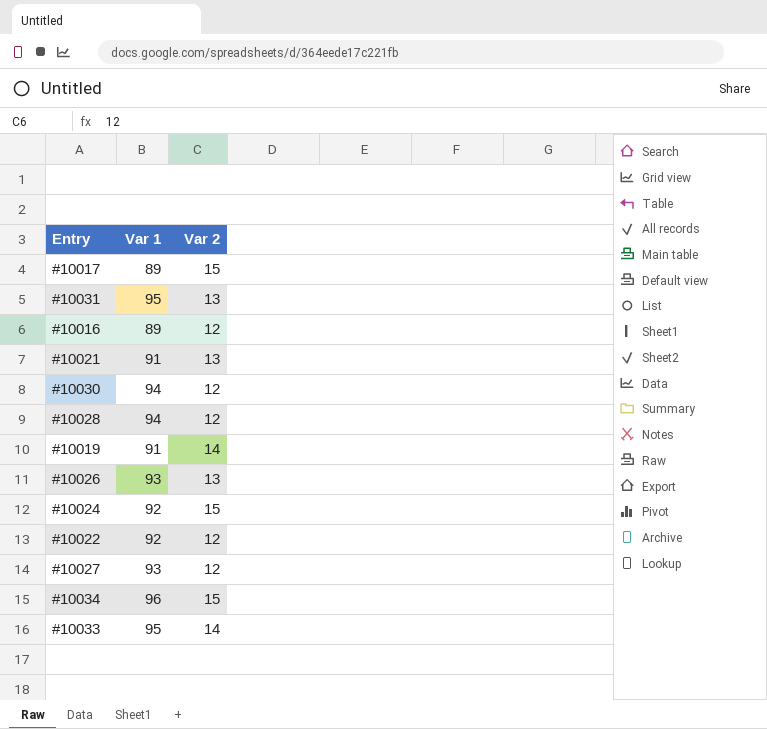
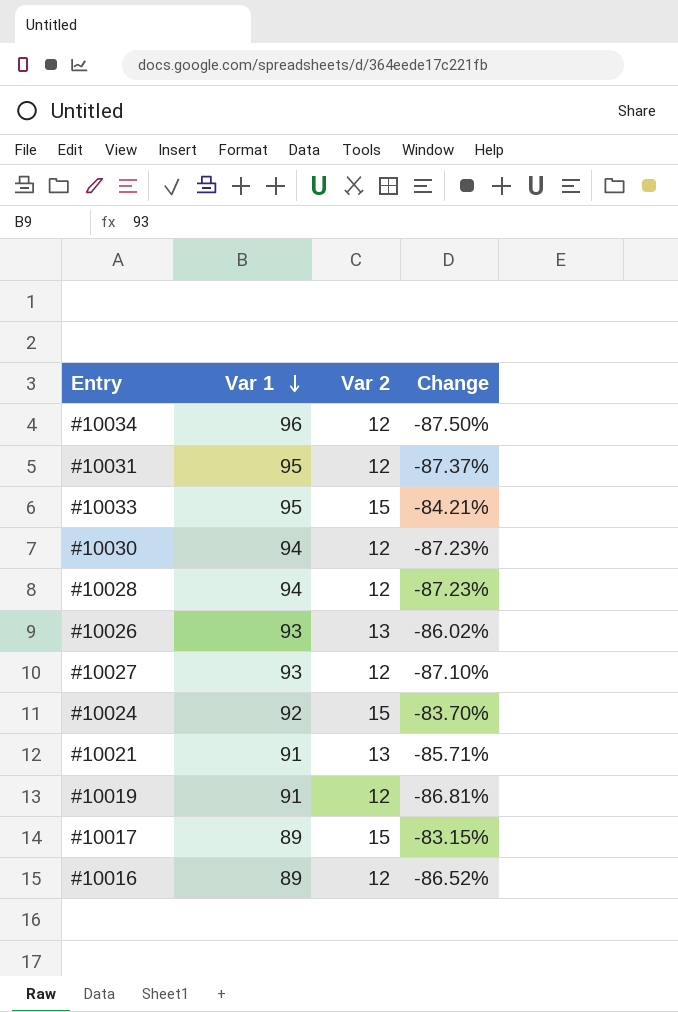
row order: none -> Var 1 descending
column Change | formula: none -> ([Var 2] - [Var 1]) / [Var 1]
row #10022: 92 | 12 -> none
#10034 | Var 2: 15 -> 12
#10031 | Var 2: 13 -> 12
#10033 | Var 2: 14 -> 15
#10019 | Var 2: 14 -> 12

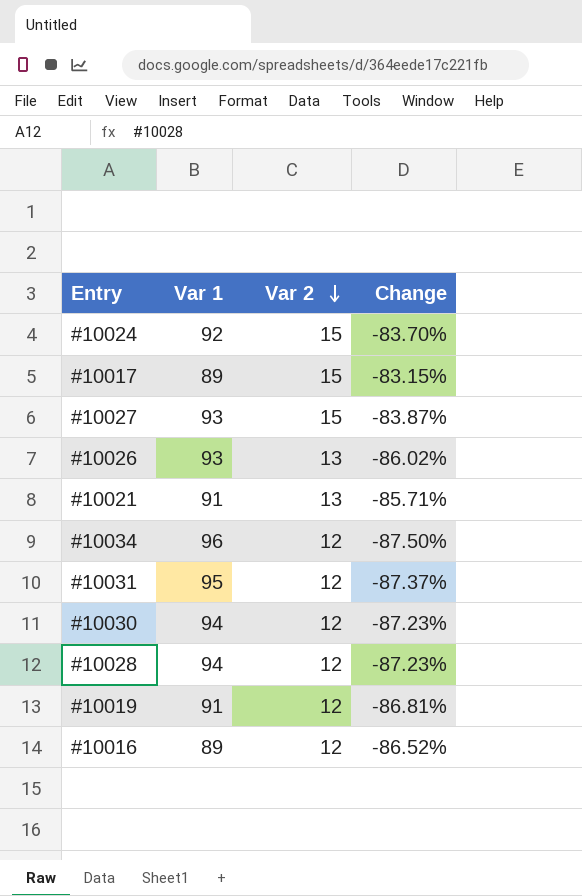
row order: Var 1 descending -> Var 2 descending
row #10033: 95 | 15 | -84.21% -> none
#10027 | Var 2: 12 -> 15
#10027 | Change: -87.10% -> -83.87%

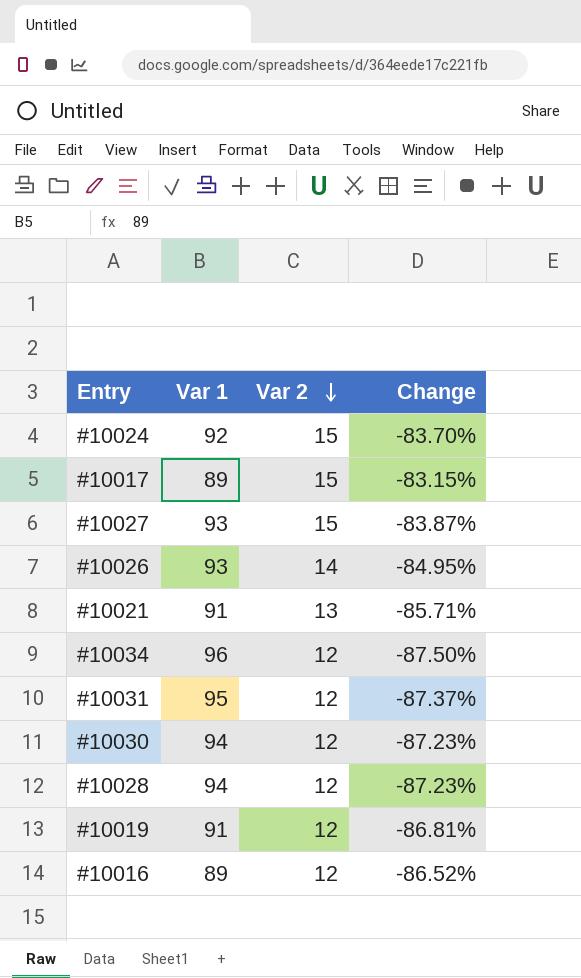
#10026 | Var 2: 13 -> 14
#10026 | Change: -86.02% -> -84.95%

